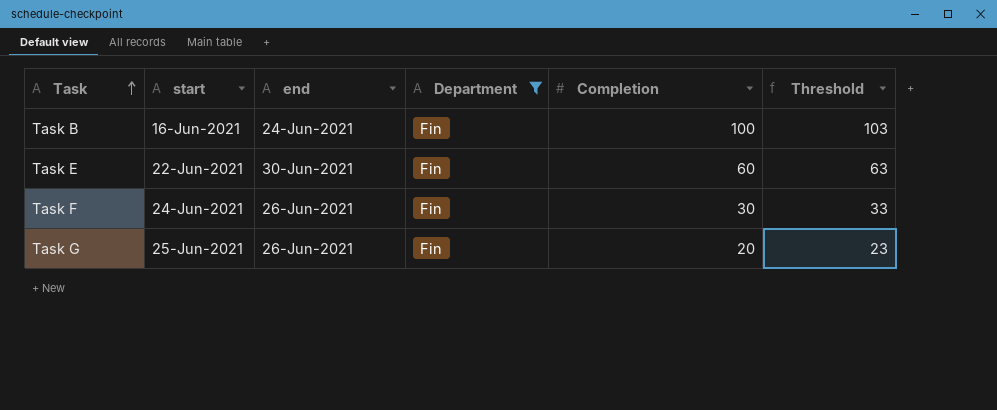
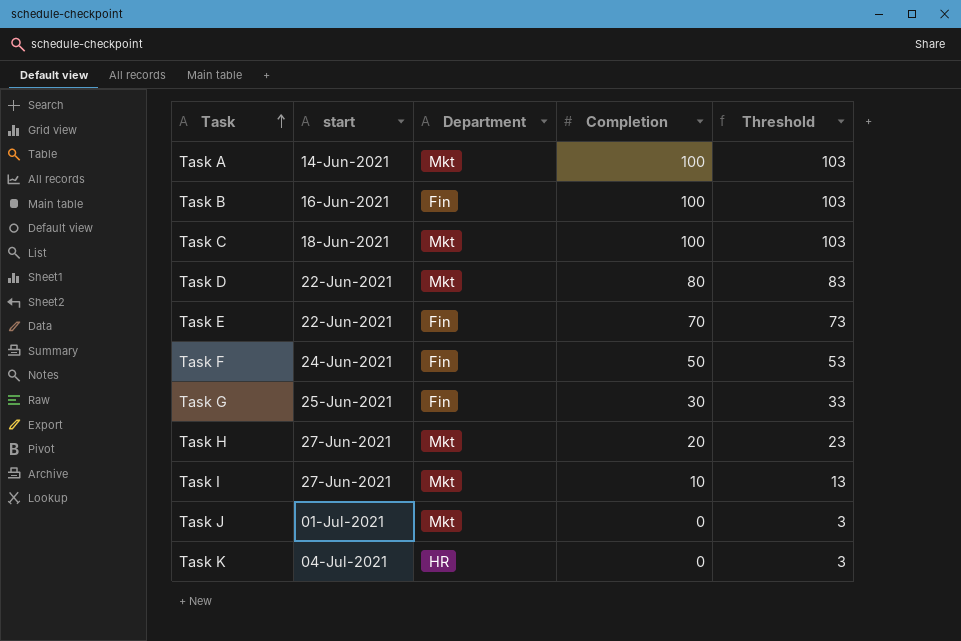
filter: Department = Fin -> none
column end | position: 3 -> none
Task E | Completion: 60 -> 70
Task E | Threshold: 63 -> 73
Task F | Completion: 30 -> 50
Task F | Threshold: 33 -> 53
Task G | Completion: 20 -> 30
Task G | Threshold: 23 -> 33

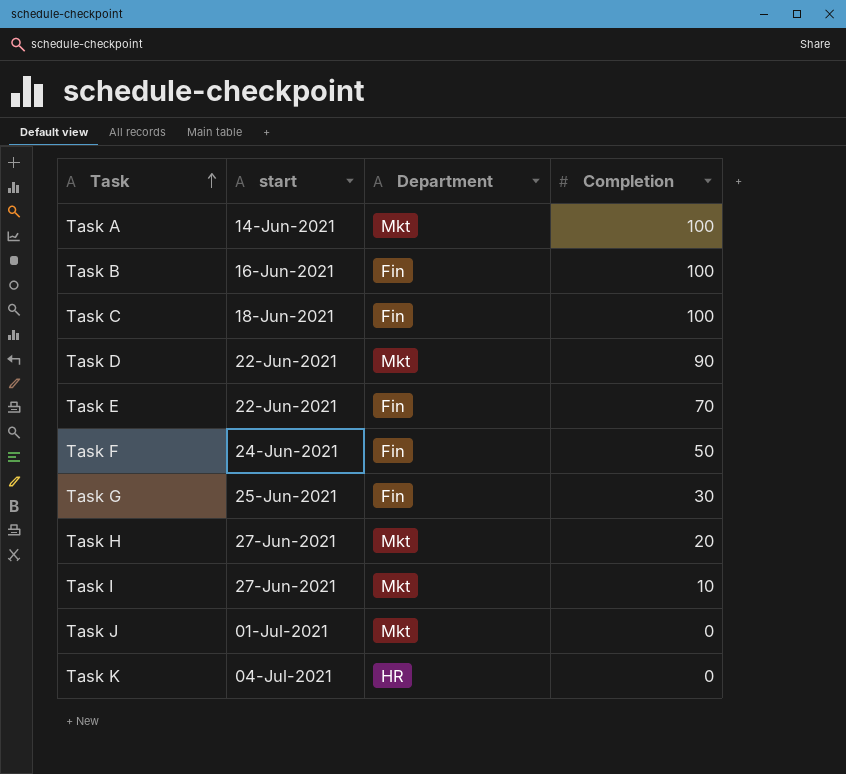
column Threshold | formula: [Completion] + 3 -> none
Task C | Department: Mkt -> Fin
Task D | Completion: 80 -> 90

